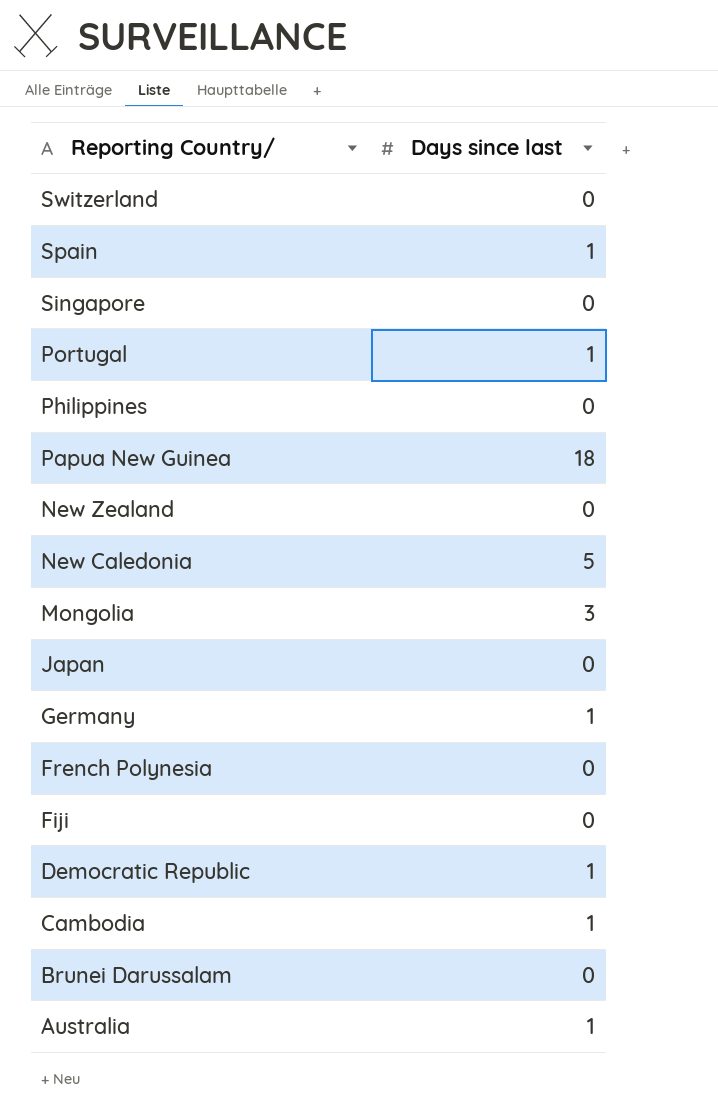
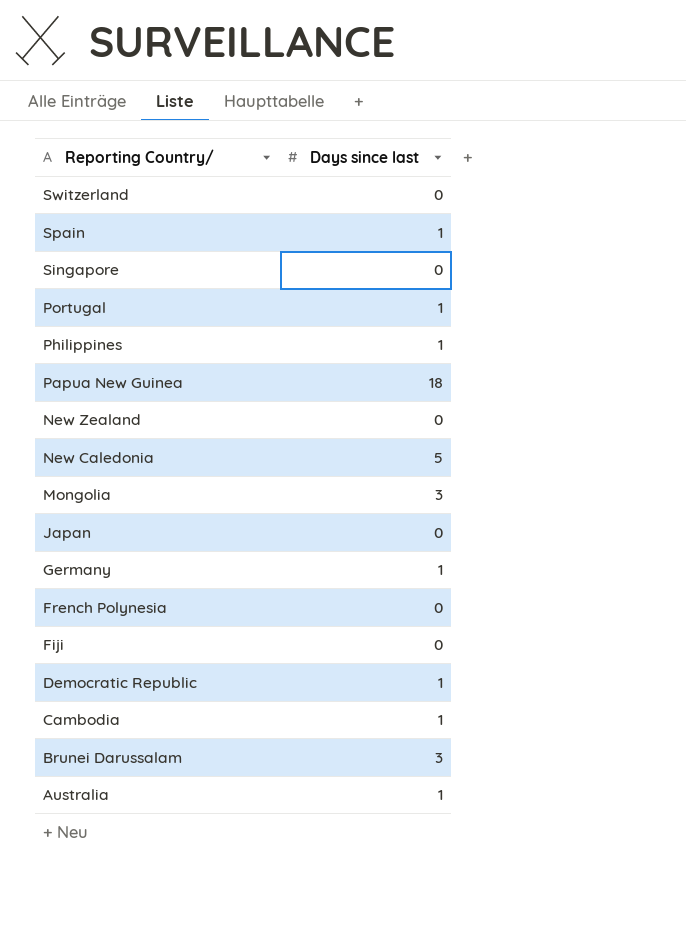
Philippines | Days since last: 0 -> 1
Brunei Darussalam | Days since last: 0 -> 3

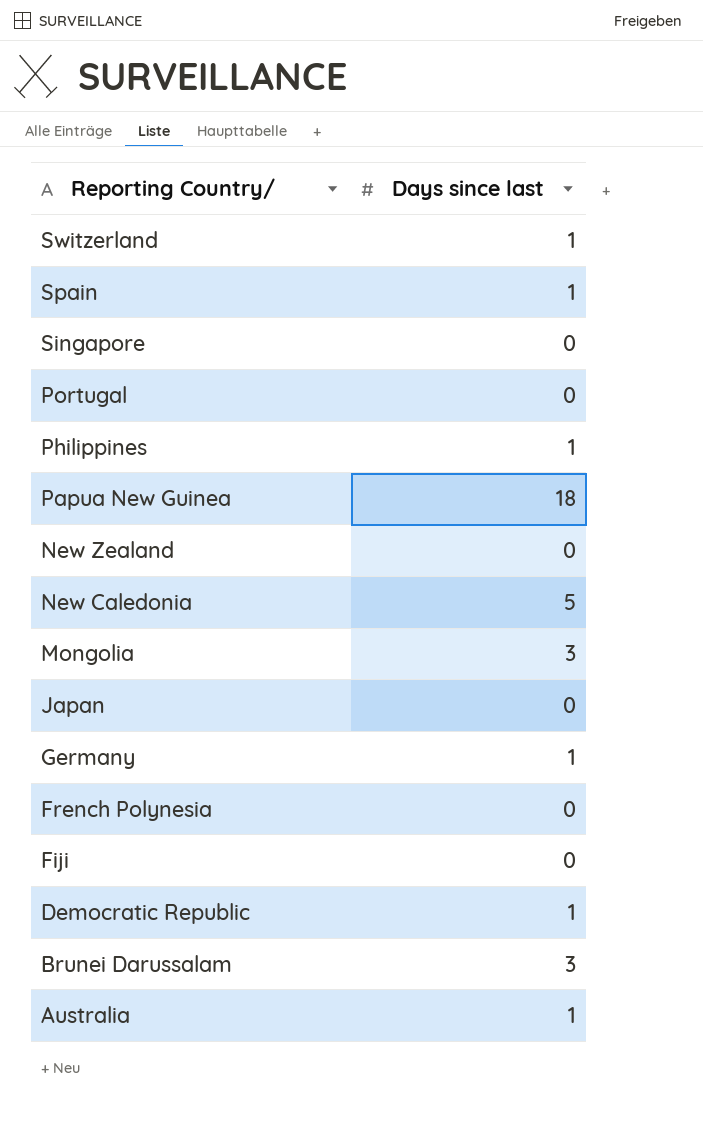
row Cambodia: 1 -> none
Switzerland | Days since last: 0 -> 1
Portugal | Days since last: 1 -> 0

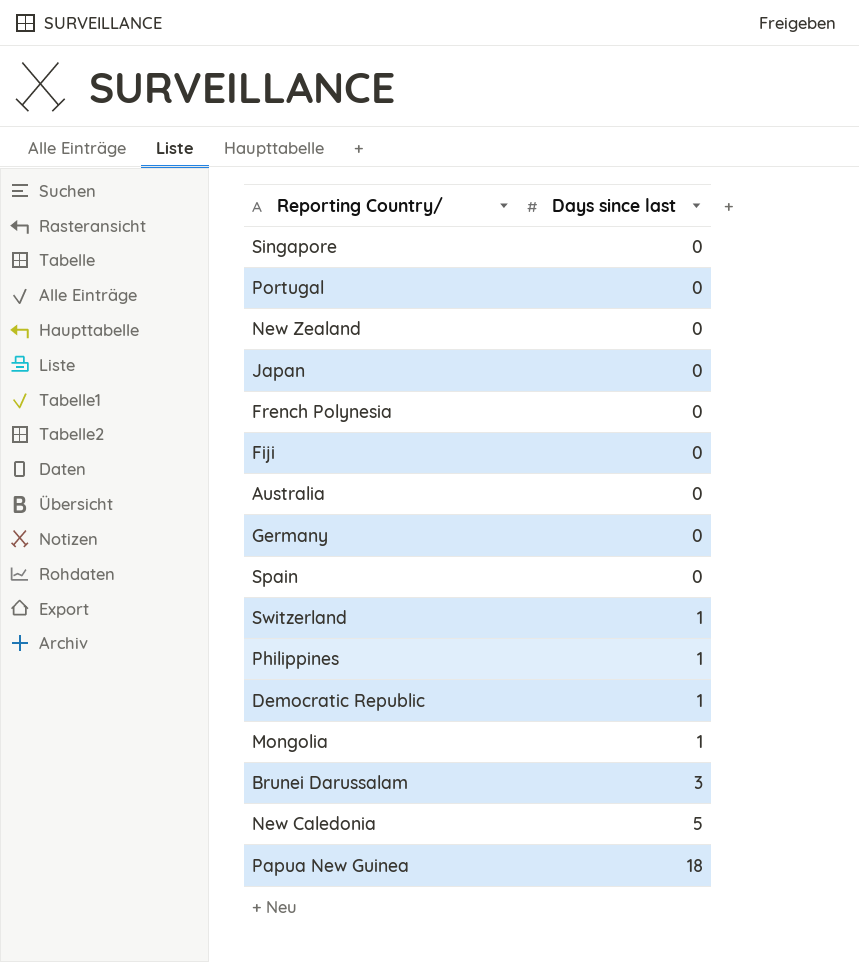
row order: Reporting Country/ descending -> Days since last ascending
Australia | Days since last: 1 -> 0
Germany | Days since last: 1 -> 0
Spain | Days since last: 1 -> 0
Mongolia | Days since last: 3 -> 1

